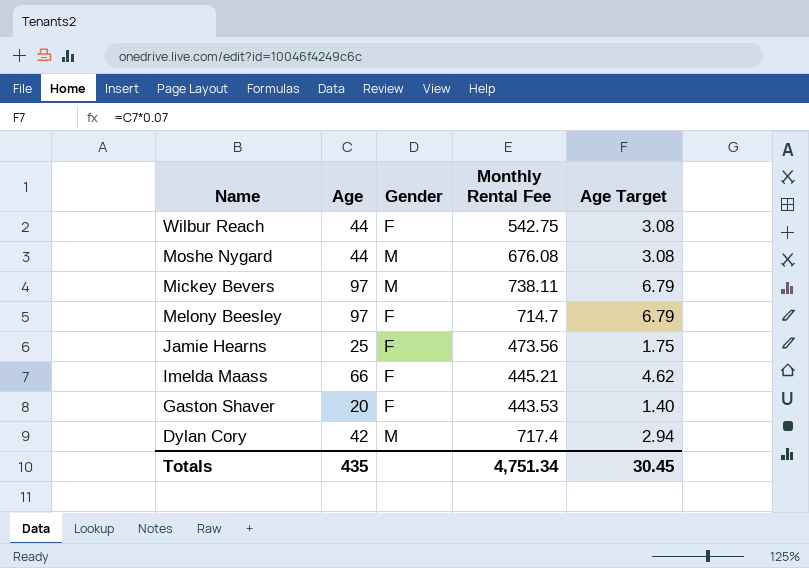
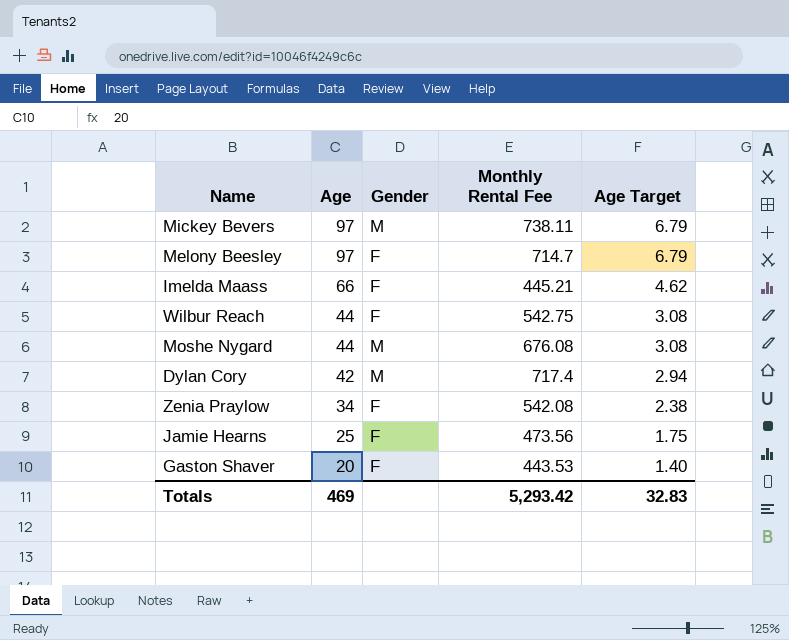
row order: Name descending -> Age descending
row Zenia Praylow: none -> 34 | F | 542.08 | 2.38
Totals | Age: 435 -> 469
Totals | Monthly Rental Fee: 4,751.34 -> 5,293.42
Totals | Age Target: 30.45 -> 32.83

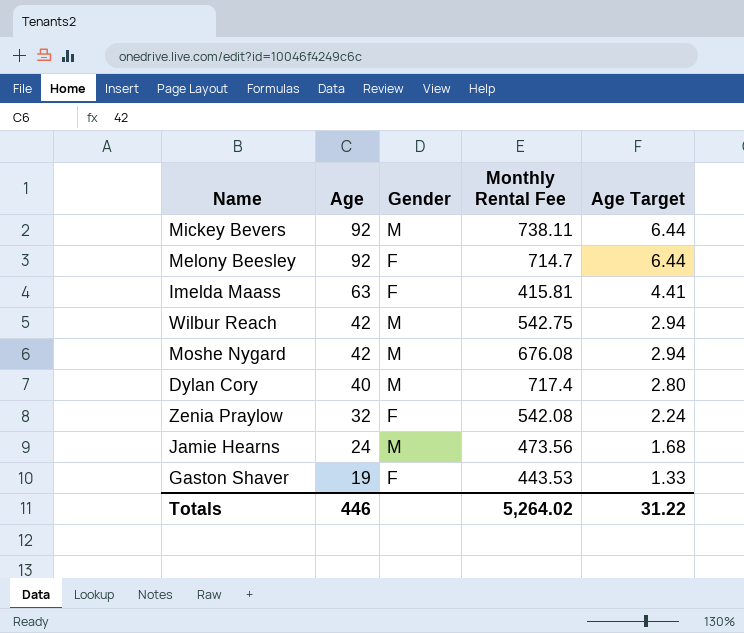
Mickey Bevers | Age: 97 -> 92
Mickey Bevers | Age Target: 6.79 -> 6.44
Melony Beesley | Age: 97 -> 92
Melony Beesley | Age Target: 6.79 -> 6.44
Imelda Maass | Age: 66 -> 63
Imelda Maass | Monthly Rental Fee: 445.21 -> 415.81
Imelda Maass | Age Target: 4.62 -> 4.41
Wilbur Reach | Age: 44 -> 42
Wilbur Reach | Gender: F -> M
Wilbur Reach | Age Target: 3.08 -> 2.94
Moshe Nygard | Age: 44 -> 42
Moshe Nygard | Age Target: 3.08 -> 2.94
Dylan Cory | Age: 42 -> 40
Dylan Cory | Age Target: 2.94 -> 2.80
Zenia Praylow | Age: 34 -> 32
Zenia Praylow | Age Target: 2.38 -> 2.24
Jamie Hearns | Age: 25 -> 24
Jamie Hearns | Gender: F -> M
Jamie Hearns | Age Target: 1.75 -> 1.68
Gaston Shaver | Age: 20 -> 19
Gaston Shaver | Age Target: 1.40 -> 1.33
Totals | Age: 469 -> 446
Totals | Monthly Rental Fee: 5,293.42 -> 5,264.02
Totals | Age Target: 32.83 -> 31.22

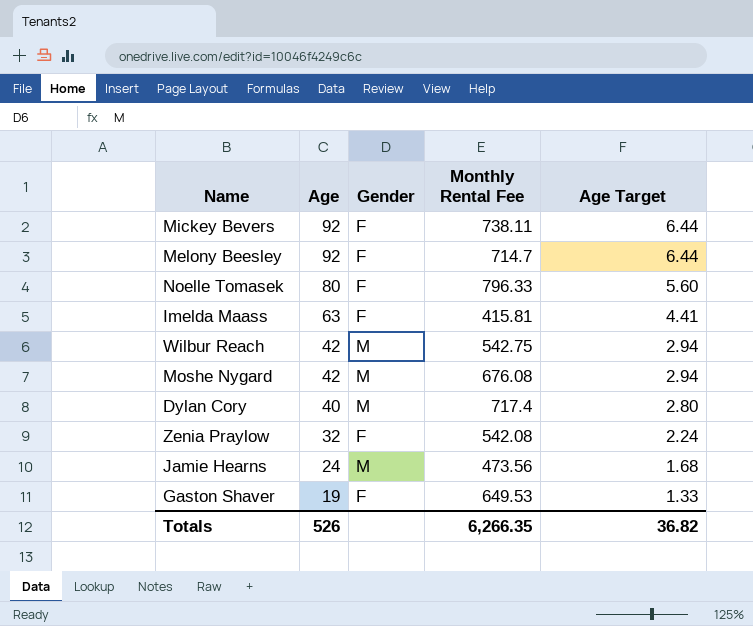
Mickey Bevers | Gender: M -> F
row Noelle Tomasek: none -> 80 | F | 796.33 | 5.60
Gaston Shaver | Monthly Rental Fee: 443.53 -> 649.53
Totals | Age: 446 -> 526
Totals | Monthly Rental Fee: 5,264.02 -> 6,266.35
Totals | Age Target: 31.22 -> 36.82

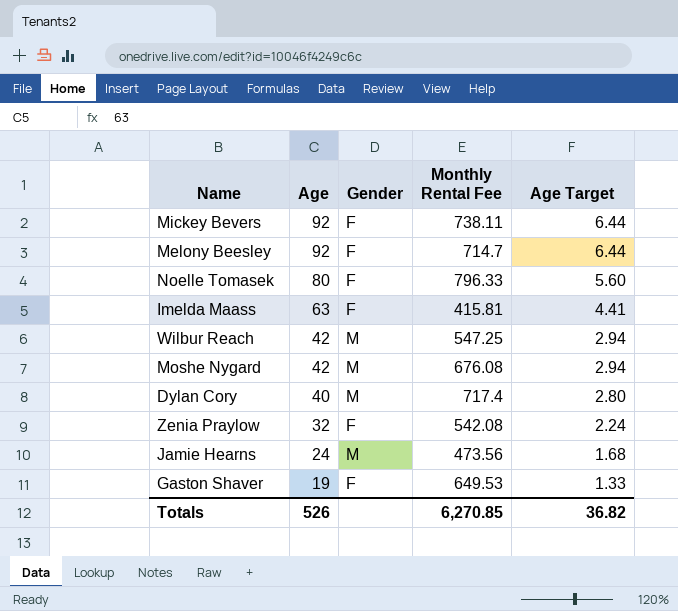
Wilbur Reach | Monthly Rental Fee: 542.75 -> 547.25
Totals | Monthly Rental Fee: 6,266.35 -> 6,270.85

